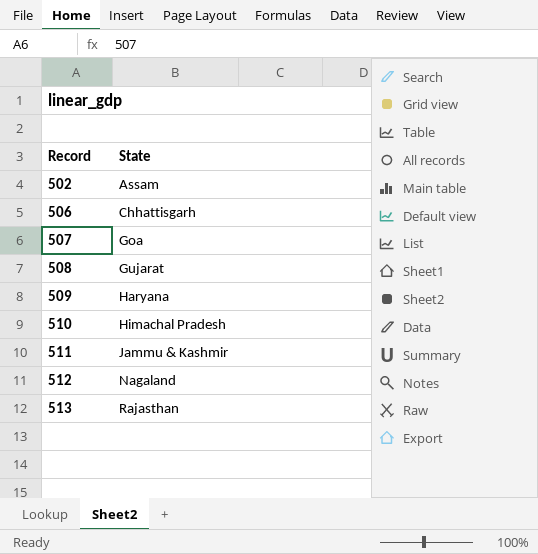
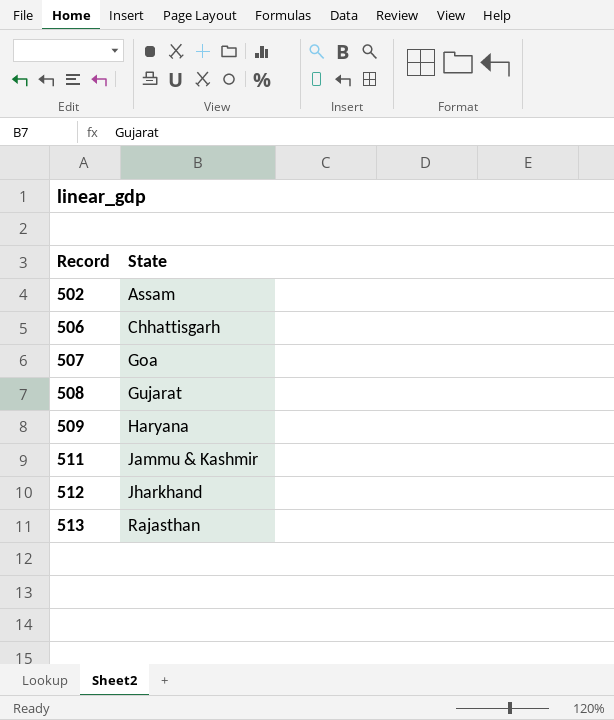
row 510: Himachal Pradesh -> none
512 | State: Nagaland -> Jharkhand

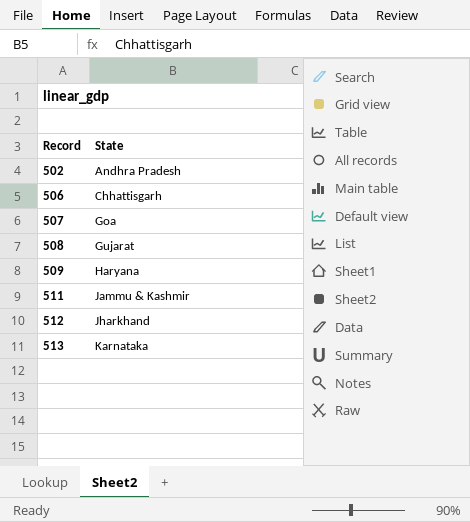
502 | State: Assam -> Andhra Pradesh
513 | State: Rajasthan -> Karnataka

